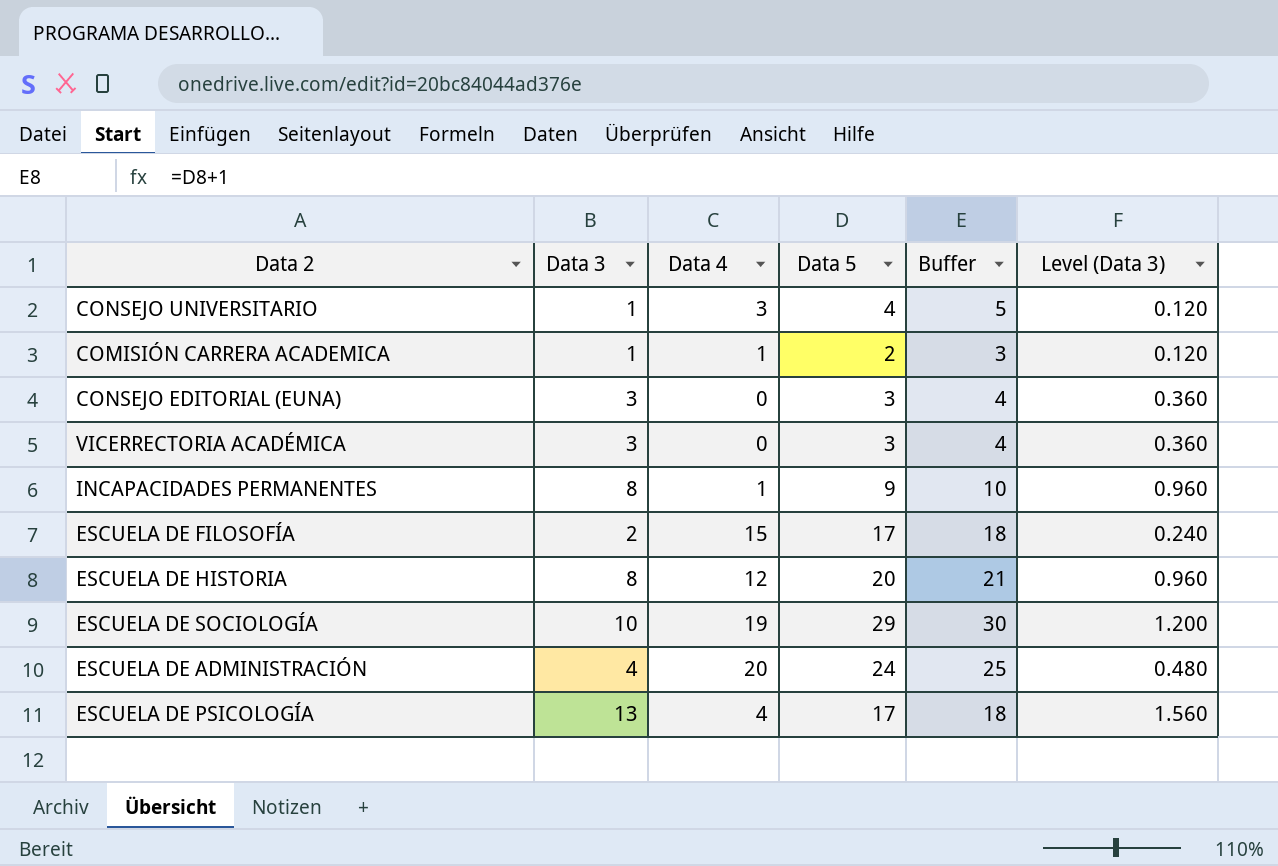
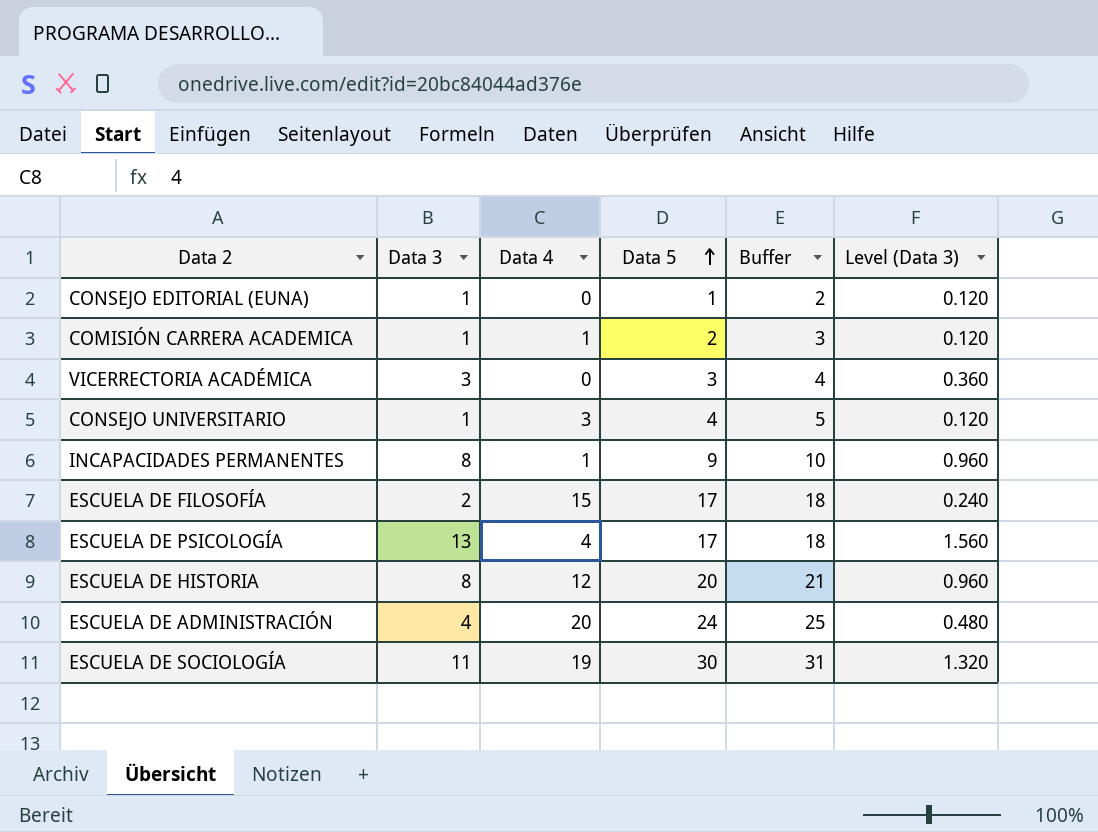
row order: none -> Data 5 ascending
CONSEJO EDITORIAL (EUNA) | Data 3: 3 -> 1
CONSEJO EDITORIAL (EUNA) | Data 5: 3 -> 1
CONSEJO EDITORIAL (EUNA) | Buffer: 4 -> 2
CONSEJO EDITORIAL (EUNA) | Level (Data 3): 0.360 -> 0.120
ESCUELA DE SOCIOLOGÍA | Data 3: 10 -> 11
ESCUELA DE SOCIOLOGÍA | Data 5: 29 -> 30
ESCUELA DE SOCIOLOGÍA | Buffer: 30 -> 31
ESCUELA DE SOCIOLOGÍA | Level (Data 3): 1.200 -> 1.320

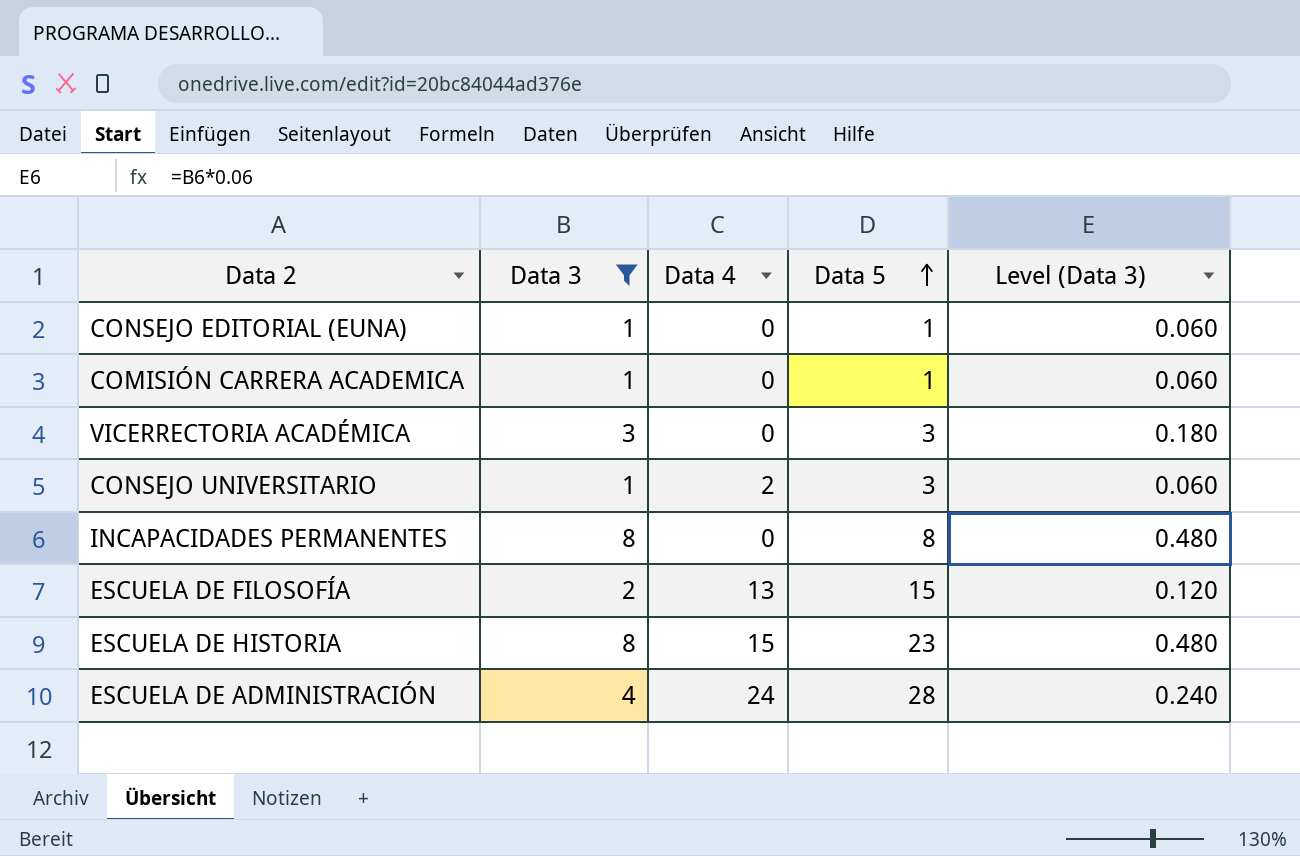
filter: none -> Data 3 <= 8
column Buffer | formula: [Data 5] + 1 -> none
column Level (Data 3) | formula: [Data 3] * 0.12 -> [Data 3] * 0.06
COMISIÓN CARRERA ACADEMICA | Data 4: 1 -> 0
COMISIÓN CARRERA ACADEMICA | Data 5: 2 -> 1
CONSEJO UNIVERSITARIO | Data 4: 3 -> 2
CONSEJO UNIVERSITARIO | Data 5: 4 -> 3
INCAPACIDADES PERMANENTES | Data 4: 1 -> 0
INCAPACIDADES PERMANENTES | Data 5: 9 -> 8
ESCUELA DE FILOSOFÍA | Data 4: 15 -> 13
ESCUELA DE FILOSOFÍA | Data 5: 17 -> 15
ESCUELA DE HISTORIA | Data 4: 12 -> 15
ESCUELA DE HISTORIA | Data 5: 20 -> 23
ESCUELA DE ADMINISTRACIÓN | Data 4: 20 -> 24
ESCUELA DE ADMINISTRACIÓN | Data 5: 24 -> 28

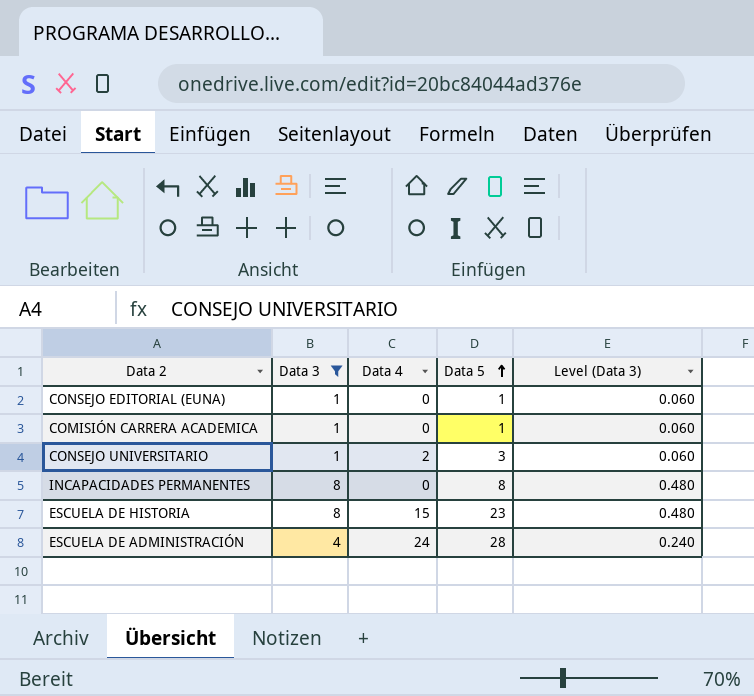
row VICERRECTORIA ACADÉMICA: 3 | 0 | 3 | 0.180 -> none
row ESCUELA DE FILOSOFÍA: 2 | 13 | 15 | 0.120 -> none

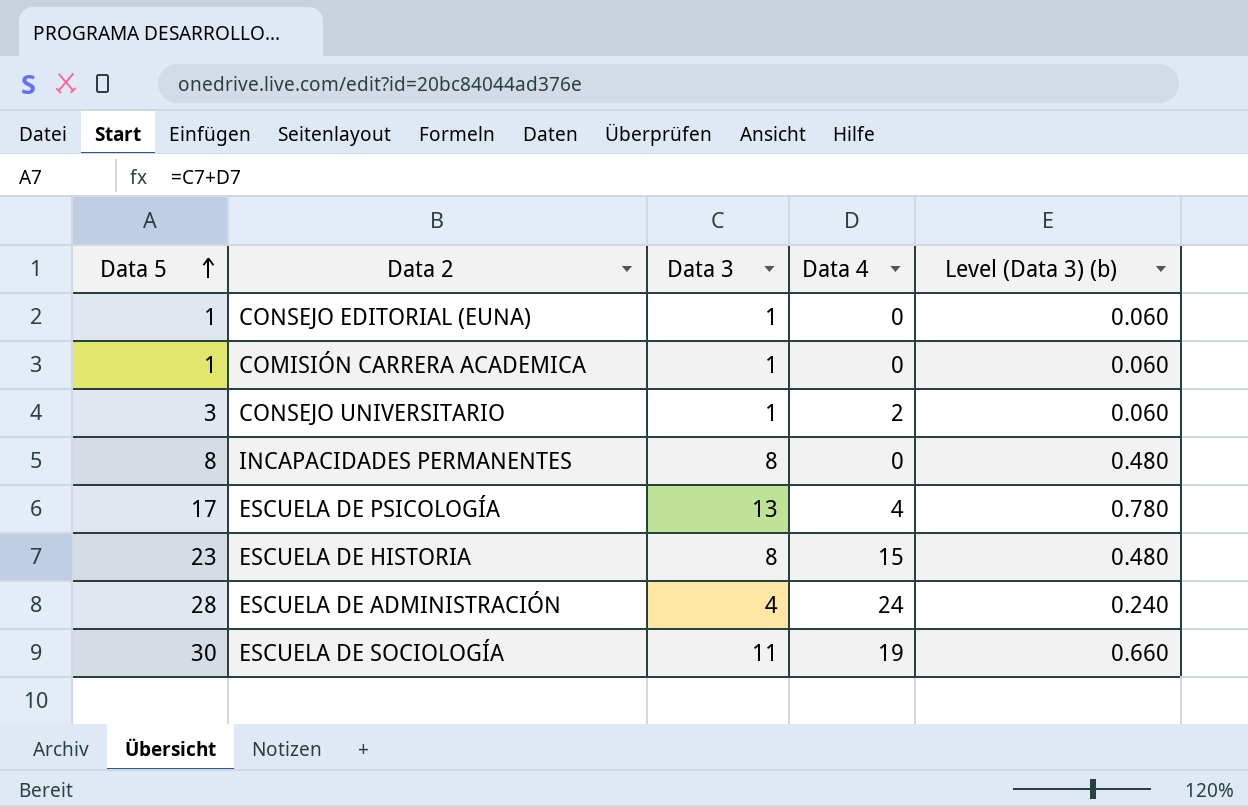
filter: Data 3 <= 8 -> none
column Data 5 | position: 4 -> 1
column name: Level (Data 3) -> Level (Data 3) (b)

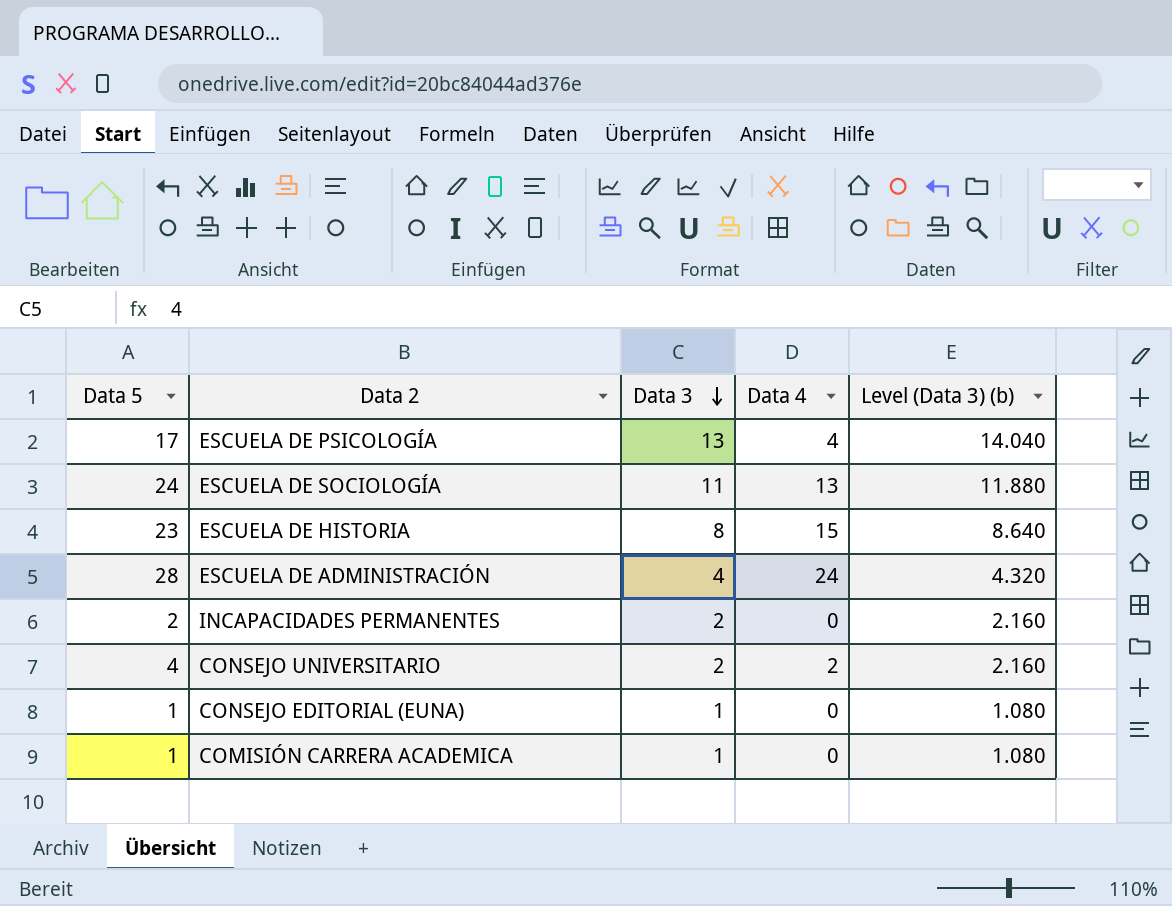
row order: Data 5 ascending -> Data 3 descending
column Level (Data 3) (b) | formula: [Data 3] * 0.06 -> [Data 3] * 1.08
ESCUELA DE SOCIOLOGÍA | Data 5: 30 -> 24
ESCUELA DE SOCIOLOGÍA | Data 4: 19 -> 13
INCAPACIDADES PERMANENTES | Data 5: 8 -> 2
INCAPACIDADES PERMANENTES | Data 3: 8 -> 2
CONSEJO UNIVERSITARIO | Data 5: 3 -> 4
CONSEJO UNIVERSITARIO | Data 3: 1 -> 2

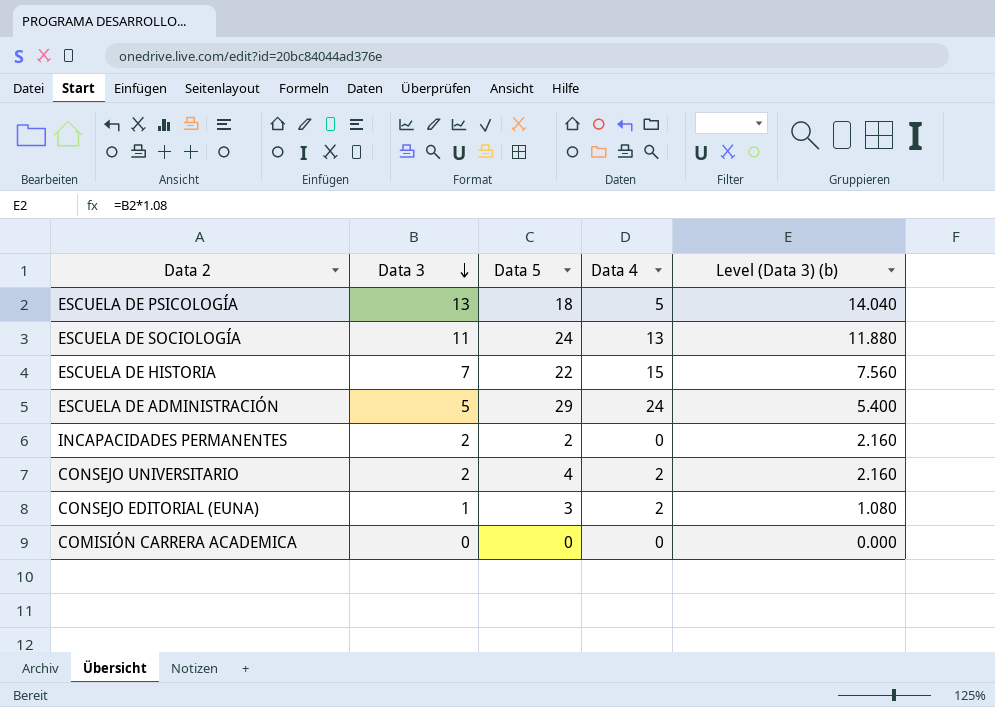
column Data 5 | position: 1 -> 3
ESCUELA DE PSICOLOGÍA | Data 5: 17 -> 18
ESCUELA DE PSICOLOGÍA | Data 4: 4 -> 5
ESCUELA DE HISTORIA | Data 3: 8 -> 7
ESCUELA DE HISTORIA | Data 5: 23 -> 22
ESCUELA DE HISTORIA | Level (Data 3) (b): 8.640 -> 7.560
ESCUELA DE ADMINISTRACIÓN | Data 3: 4 -> 5
ESCUELA DE ADMINISTRACIÓN | Data 5: 28 -> 29
ESCUELA DE ADMINISTRACIÓN | Level (Data 3) (b): 4.320 -> 5.400
CONSEJO EDITORIAL (EUNA) | Data 5: 1 -> 3
CONSEJO EDITORIAL (EUNA) | Data 4: 0 -> 2
COMISIÓN CARRERA ACADEMICA | Data 3: 1 -> 0
COMISIÓN CARRERA ACADEMICA | Data 5: 1 -> 0
COMISIÓN CARRERA ACADEMICA | Level (Data 3) (b): 1.080 -> 0.000

